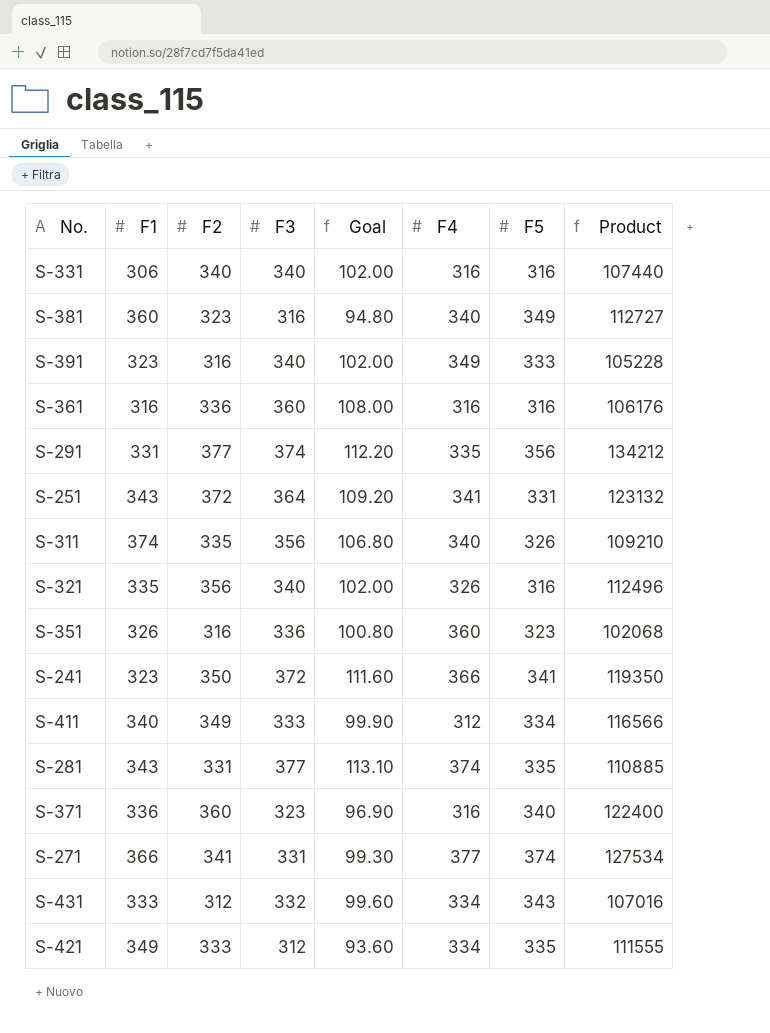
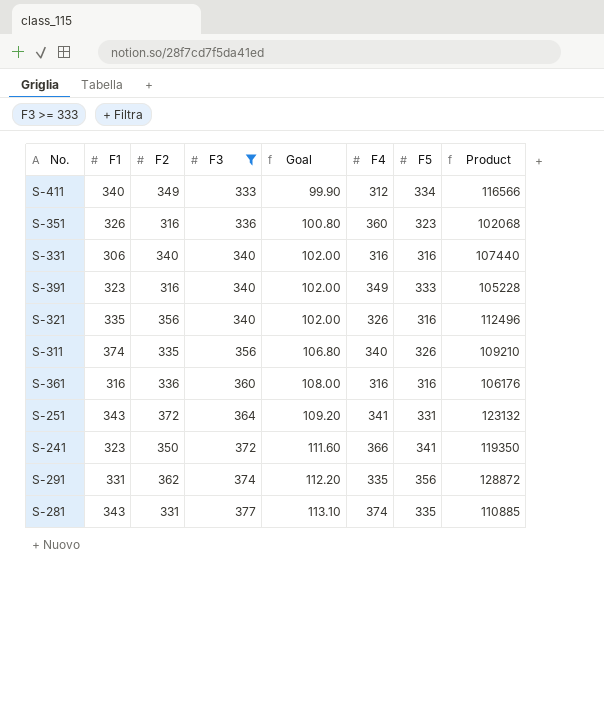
filter: none -> F3 >= 333
row order: none -> F3 ascending
S-291 | F2: 377 -> 362
S-291 | Product: 134212 -> 128872

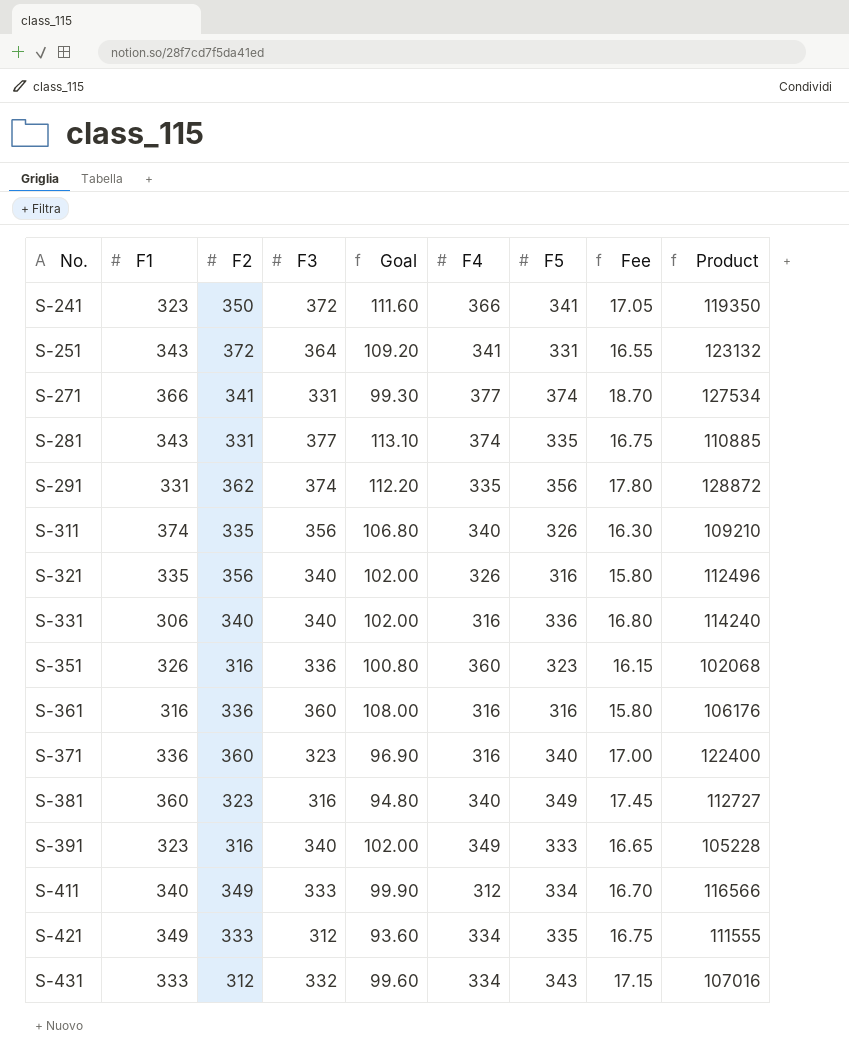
filter: F3 >= 333 -> none
row order: F3 ascending -> No. ascending
column Fee | formula: none -> [F5] * 0.05
S-331 | F5: 316 -> 336
S-331 | Product: 107440 -> 114240

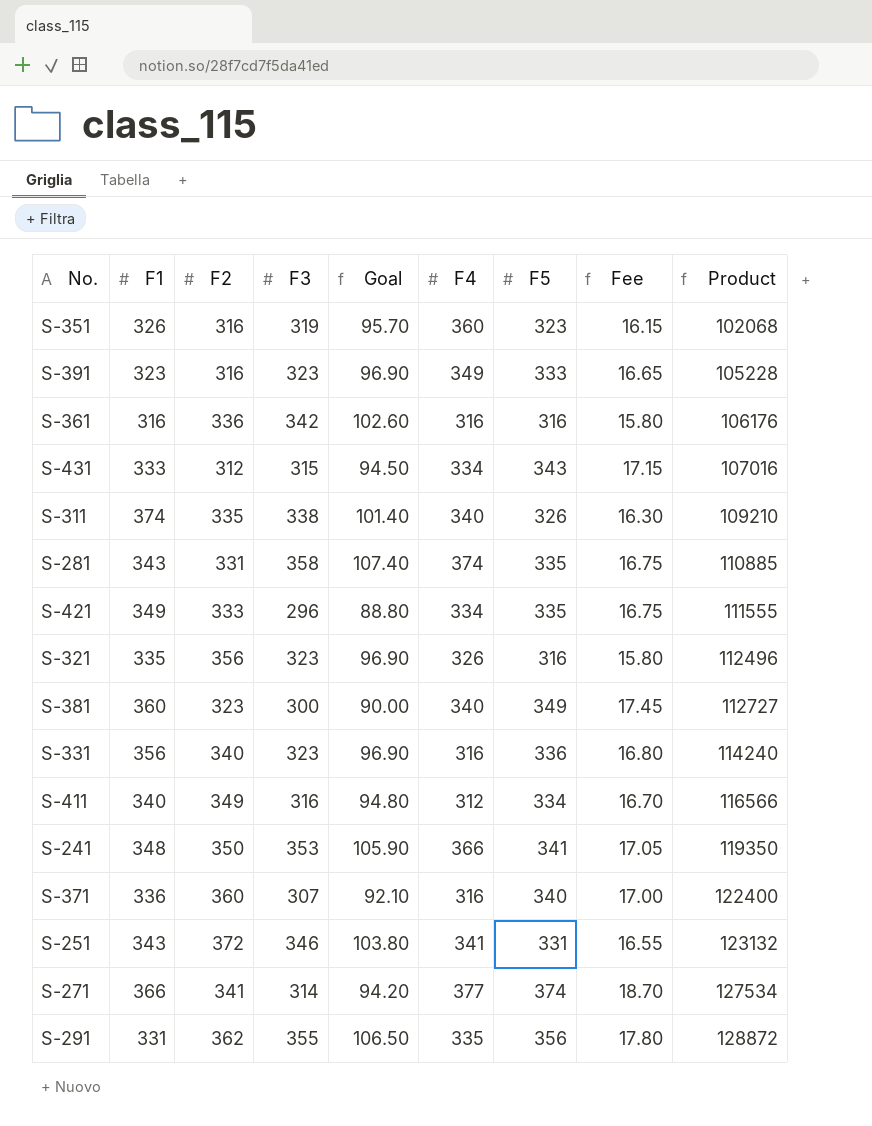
row order: No. ascending -> Product ascending
S-351 | F3: 336 -> 319
S-351 | Goal: 100.80 -> 95.70
S-391 | F3: 340 -> 323
S-391 | Goal: 102.00 -> 96.90
S-361 | F3: 360 -> 342
S-361 | Goal: 108.00 -> 102.60
S-431 | F3: 332 -> 315
S-431 | Goal: 99.60 -> 94.50
S-311 | F3: 356 -> 338
S-311 | Goal: 106.80 -> 101.40
S-281 | F3: 377 -> 358
S-281 | Goal: 113.10 -> 107.40
S-421 | F3: 312 -> 296
S-421 | Goal: 93.60 -> 88.80
S-321 | F3: 340 -> 323
S-321 | Goal: 102.00 -> 96.90
S-381 | F3: 316 -> 300
S-381 | Goal: 94.80 -> 90.00
S-331 | F1: 306 -> 356
S-331 | F3: 340 -> 323
S-331 | Goal: 102.00 -> 96.90
S-411 | F3: 333 -> 316
S-411 | Goal: 99.90 -> 94.80
S-241 | F1: 323 -> 348
S-241 | F3: 372 -> 353
S-241 | Goal: 111.60 -> 105.90
S-371 | F3: 323 -> 307
S-371 | Goal: 96.90 -> 92.10
S-251 | F3: 364 -> 346
S-251 | Goal: 109.20 -> 103.80
S-271 | F3: 331 -> 314
S-271 | Goal: 99.30 -> 94.20
S-291 | F3: 374 -> 355
S-291 | Goal: 112.20 -> 106.50

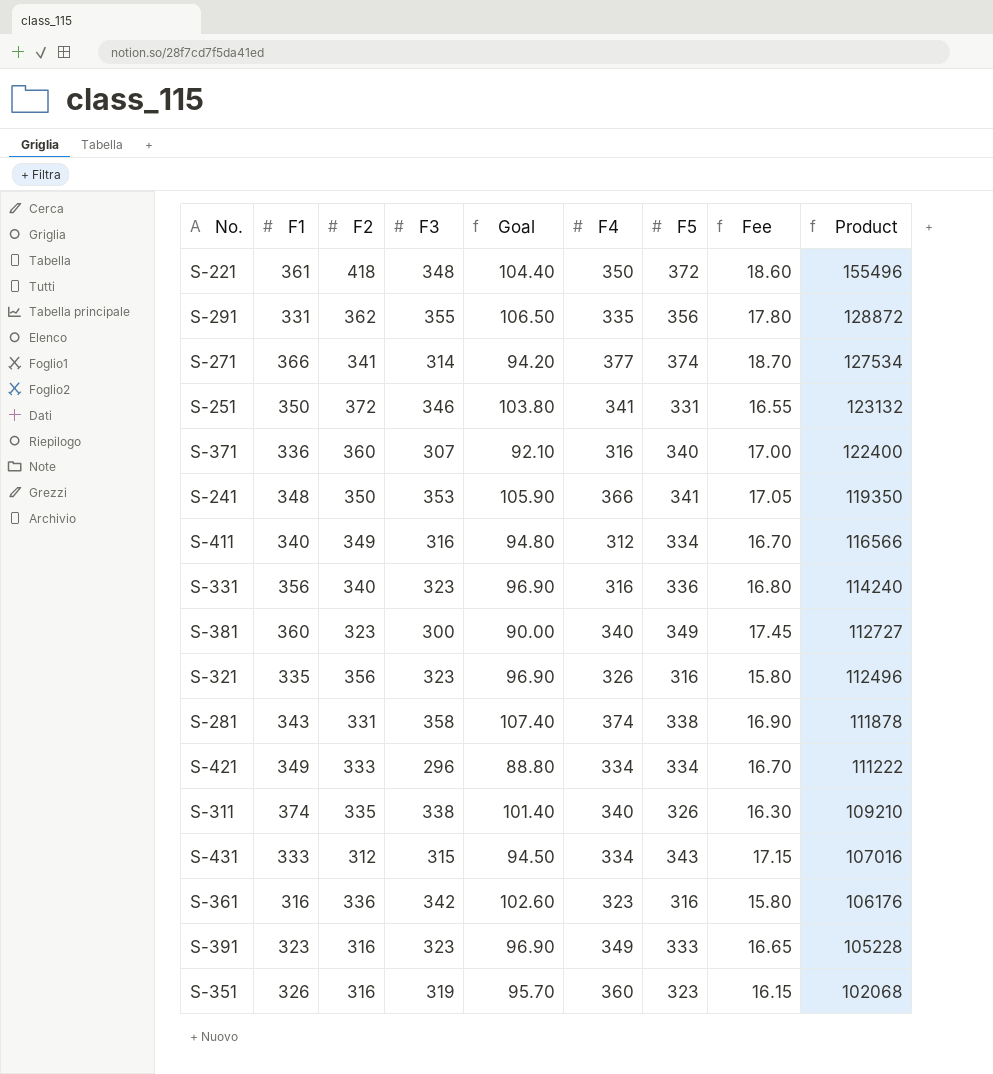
row order: Product ascending -> Product descending
row S-221: none -> 361 | 418 | 348 | 104.40 | 350 | 372 | 18.60 | 155496
S-251 | F1: 343 -> 350
S-281 | F5: 335 -> 338
S-281 | Fee: 16.75 -> 16.90
S-281 | Product: 110885 -> 111878
S-421 | F5: 335 -> 334
S-421 | Fee: 16.75 -> 16.70
S-421 | Product: 111555 -> 111222
S-361 | F4: 316 -> 323

